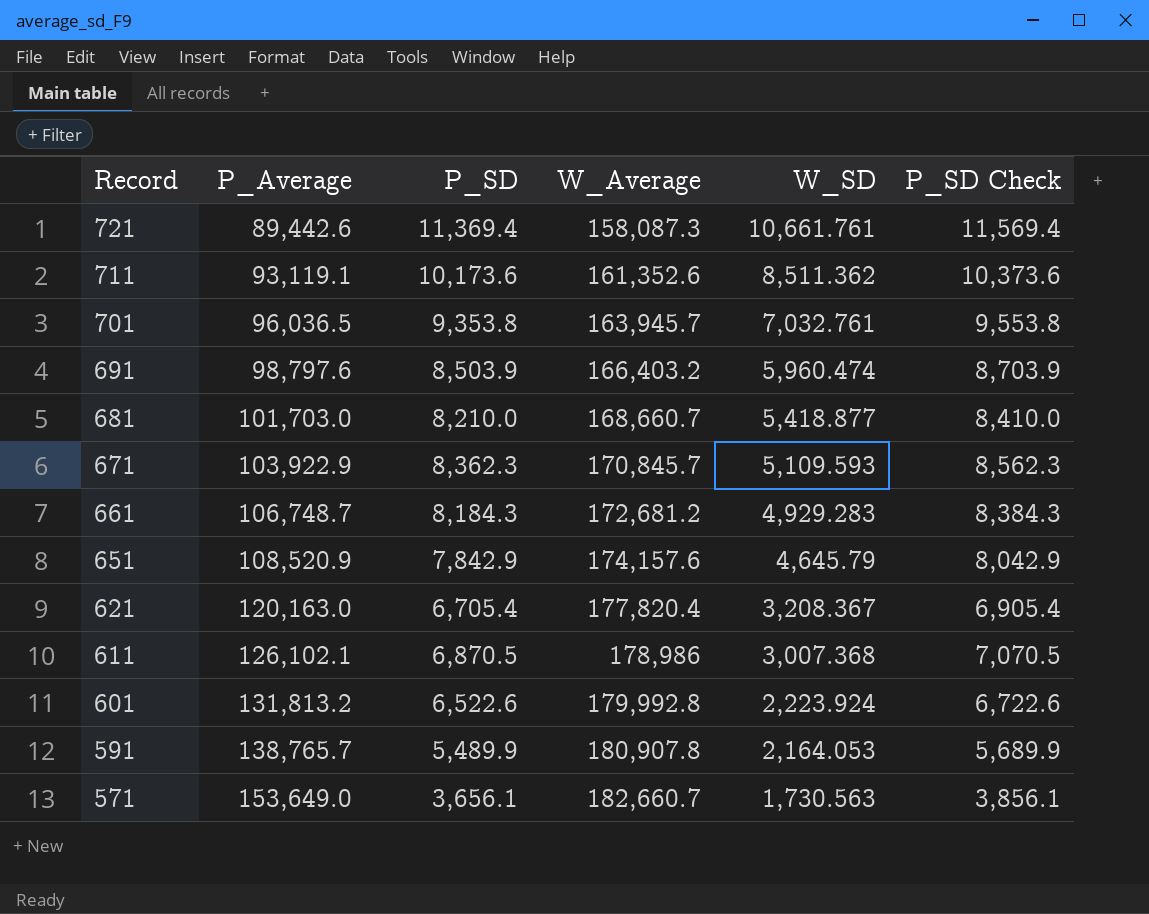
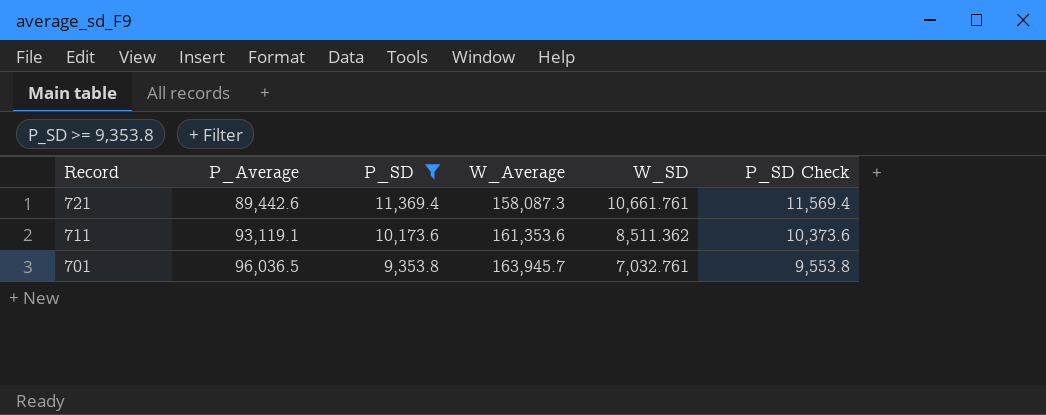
filter: none -> P_SD >= 9,353.8
711 | W_Average: 161,352.6 -> 161,353.6

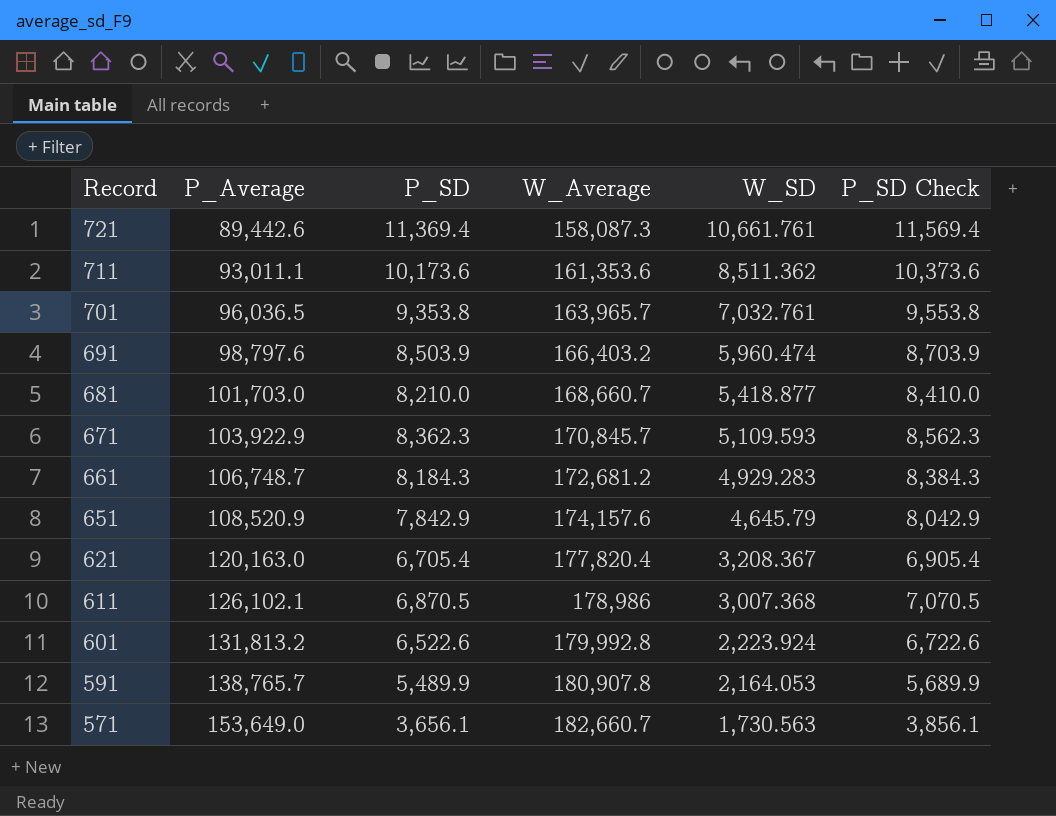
filter: P_SD >= 9,353.8 -> none
711 | P_Average: 93,119.1 -> 93,011.1
701 | W_Average: 163,945.7 -> 163,965.7

